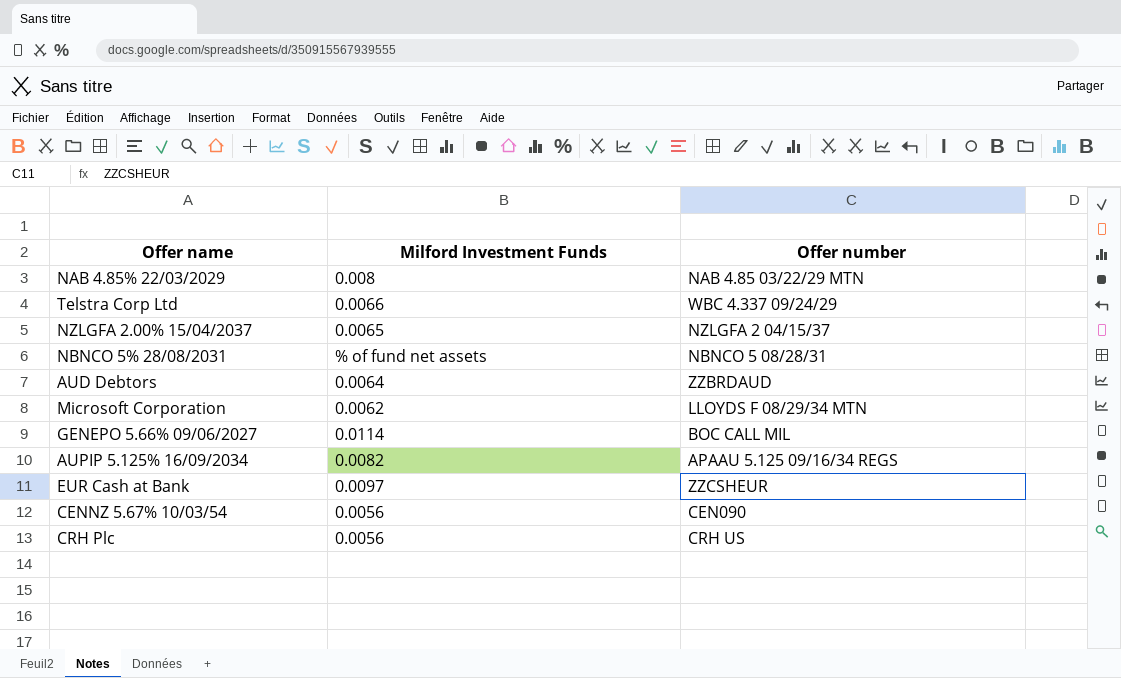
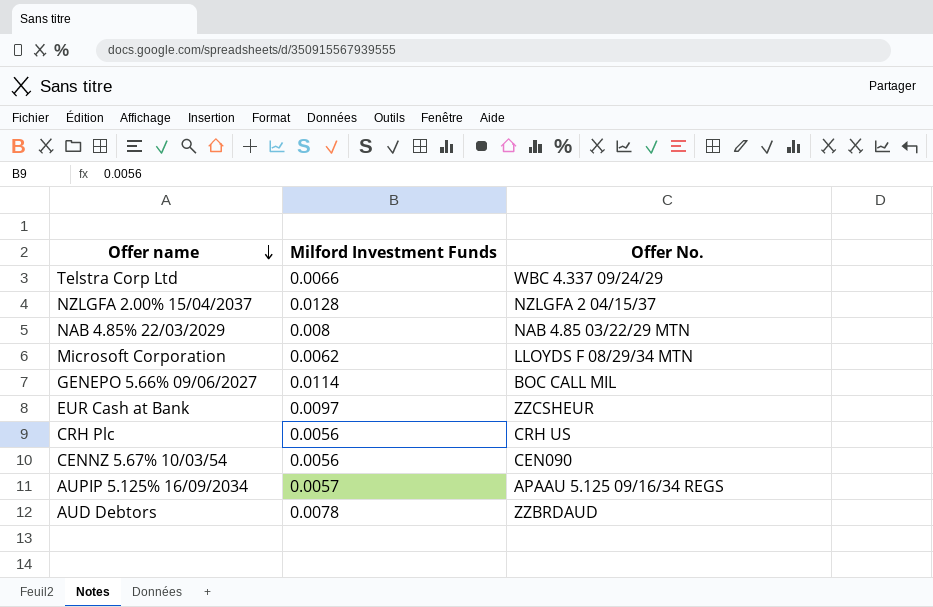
row order: none -> Offer name descending
column name: Offer number -> Offer No.
row NBNCO 5% 28/08/2031: % of fund net assets | NBNCO 5 08/28/31 -> none
NZLGFA 2.00% 15/04/2037 | Milford Investment Funds: 0.0065 -> 0.0128
AUPIP 5.125% 16/09/2034 | Milford Investment Funds: 0.0082 -> 0.0057
AUD Debtors | Milford Investment Funds: 0.0064 -> 0.0078

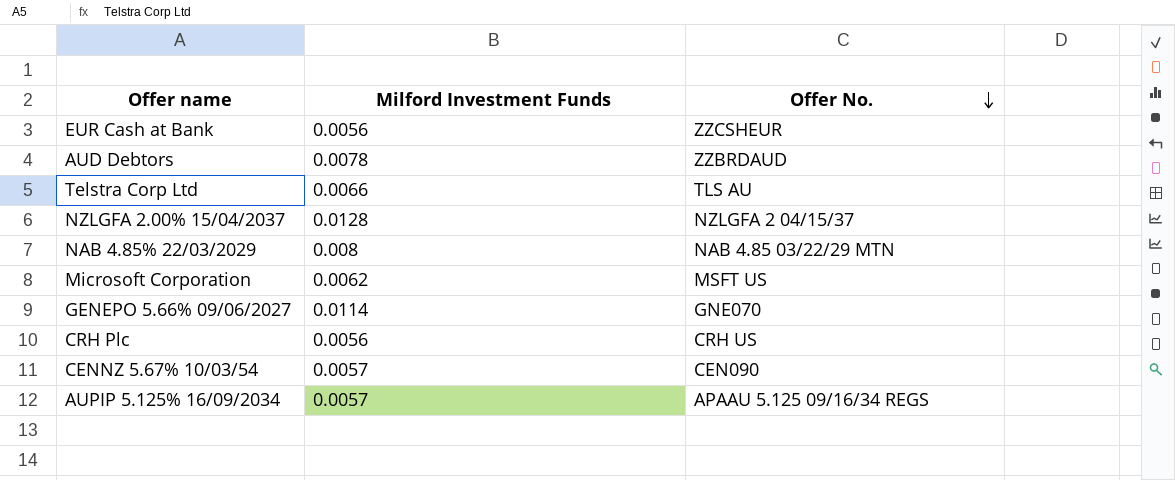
row order: Offer name descending -> Offer No. descending
EUR Cash at Bank | Milford Investment Funds: 0.0097 -> 0.0056
Telstra Corp Ltd | Offer No.: WBC 4.337 09/24/29 -> TLS AU
Microsoft Corporation | Offer No.: LLOYDS F 08/29/34 MTN -> MSFT US
GENEPO 5.66% 09/06/2027 | Offer No.: BOC CALL MIL -> GNE070
CENNZ 5.67% 10/03/54 | Milford Investment Funds: 0.0056 -> 0.0057

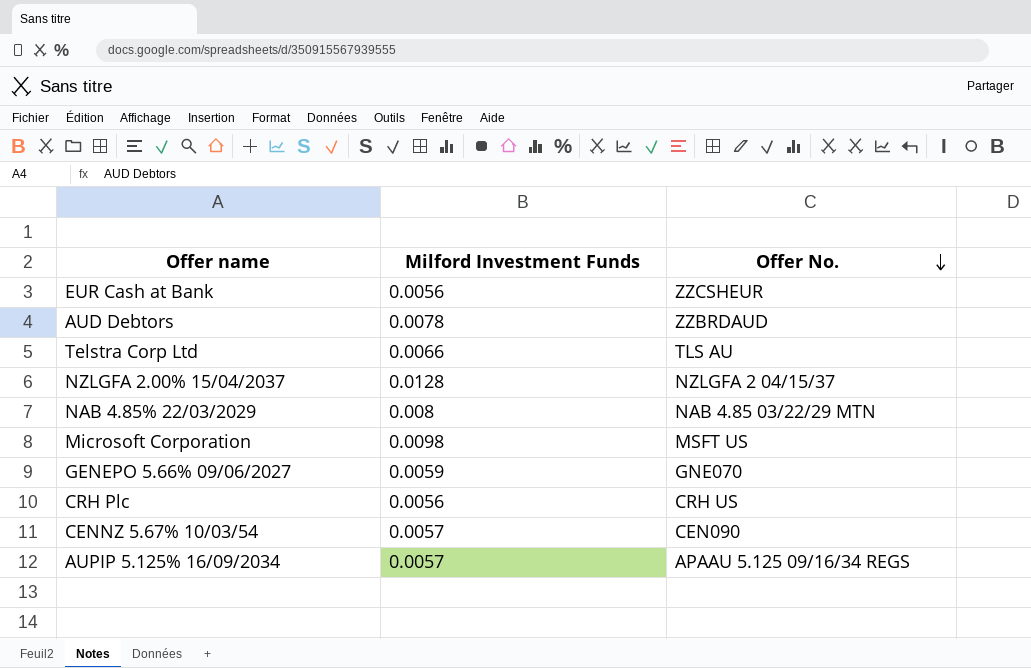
Microsoft Corporation | Milford Investment Funds: 0.0062 -> 0.0098
GENEPO 5.66% 09/06/2027 | Milford Investment Funds: 0.0114 -> 0.0059

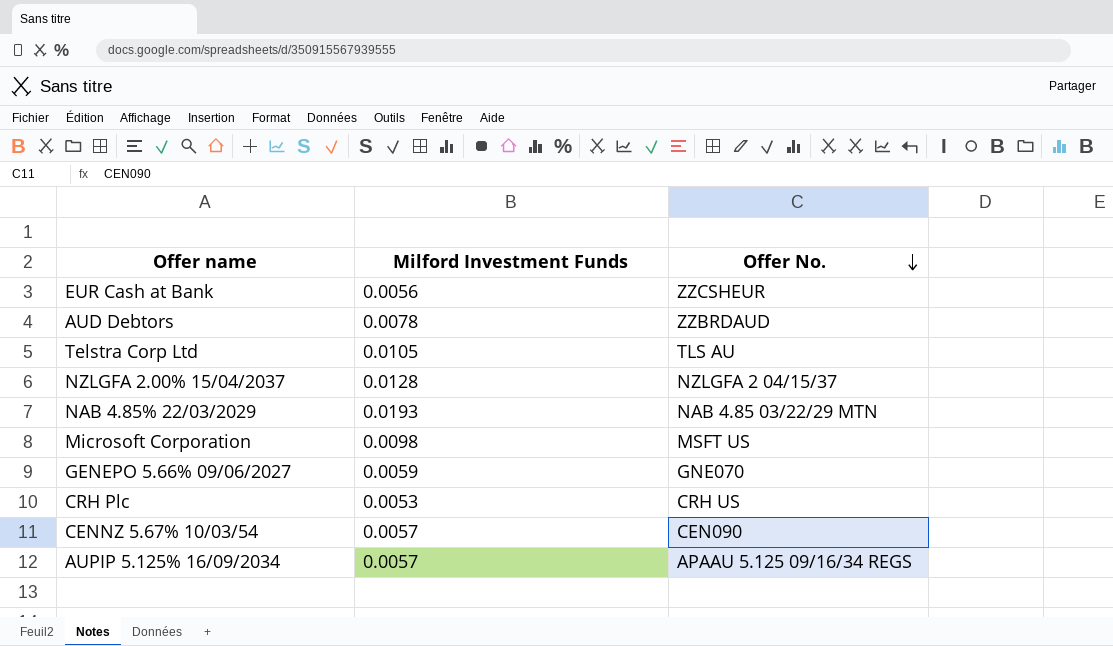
Telstra Corp Ltd | Milford Investment Funds: 0.0066 -> 0.0105
NAB 4.85% 22/03/2029 | Milford Investment Funds: 0.008 -> 0.0193
CRH Plc | Milford Investment Funds: 0.0056 -> 0.0053

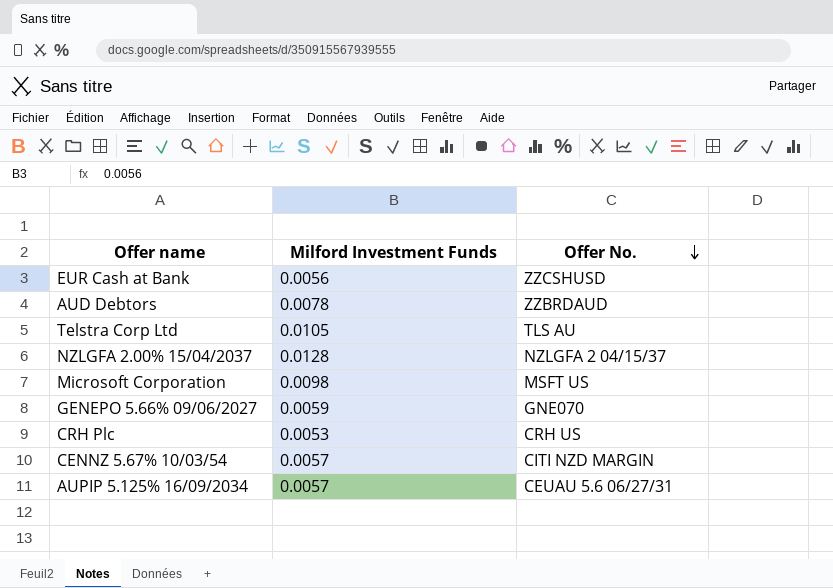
row NAB 4.85% 22/03/2029: 0.0193 | NAB 4.85 03/22/29 MTN -> none
EUR Cash at Bank | Offer No.: ZZCSHEUR -> ZZCSHUSD
CENNZ 5.67% 10/03/54 | Offer No.: CEN090 -> CITI NZD MARGIN
AUPIP 5.125% 16/09/2034 | Offer No.: APAAU 5.125 09/16/34 REGS -> CEUAU 5.6 06/27/31

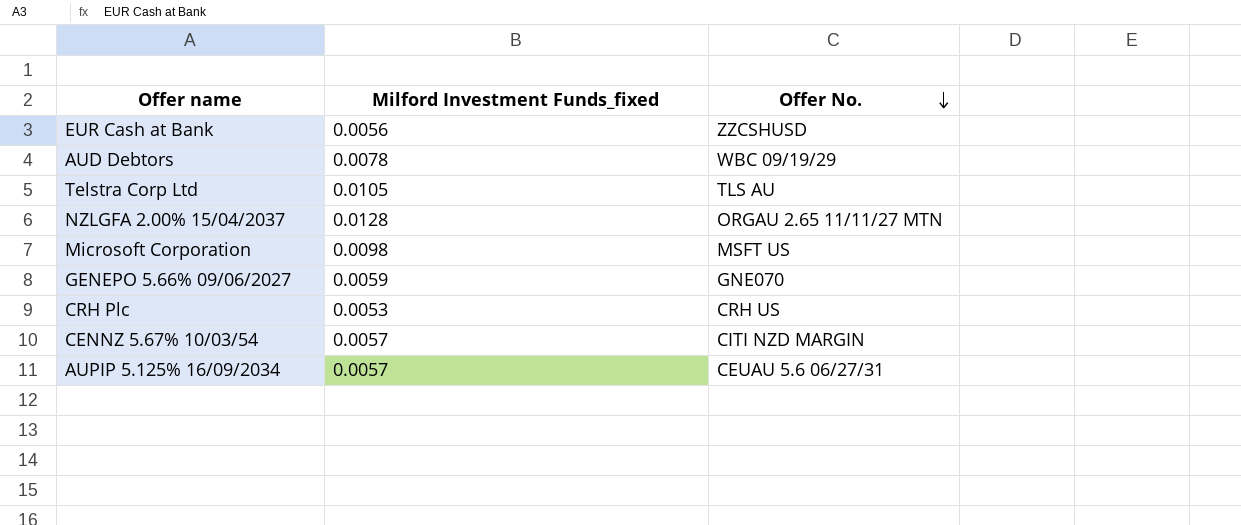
column name: Milford Investment Funds -> Milford Investment Funds_fixed
AUD Debtors | Offer No.: ZZBRDAUD -> WBC 09/19/29
NZLGFA 2.00% 15/04/2037 | Offer No.: NZLGFA 2 04/15/37 -> ORGAU 2.65 11/11/27 MTN

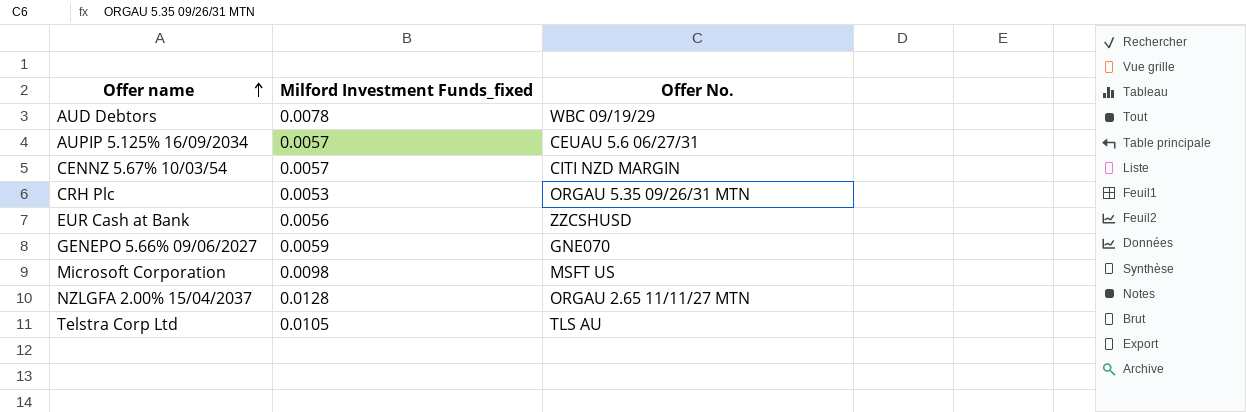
row order: Offer No. descending -> Offer name ascending
CRH Plc | Offer No.: CRH US -> ORGAU 5.35 09/26/31 MTN

